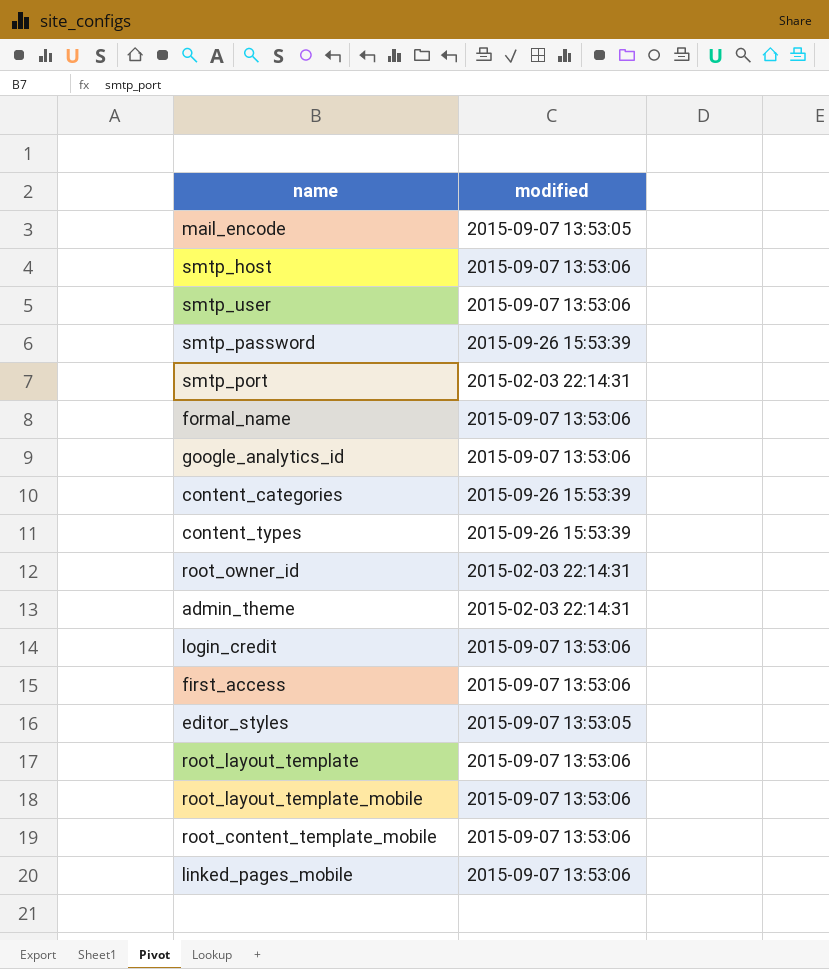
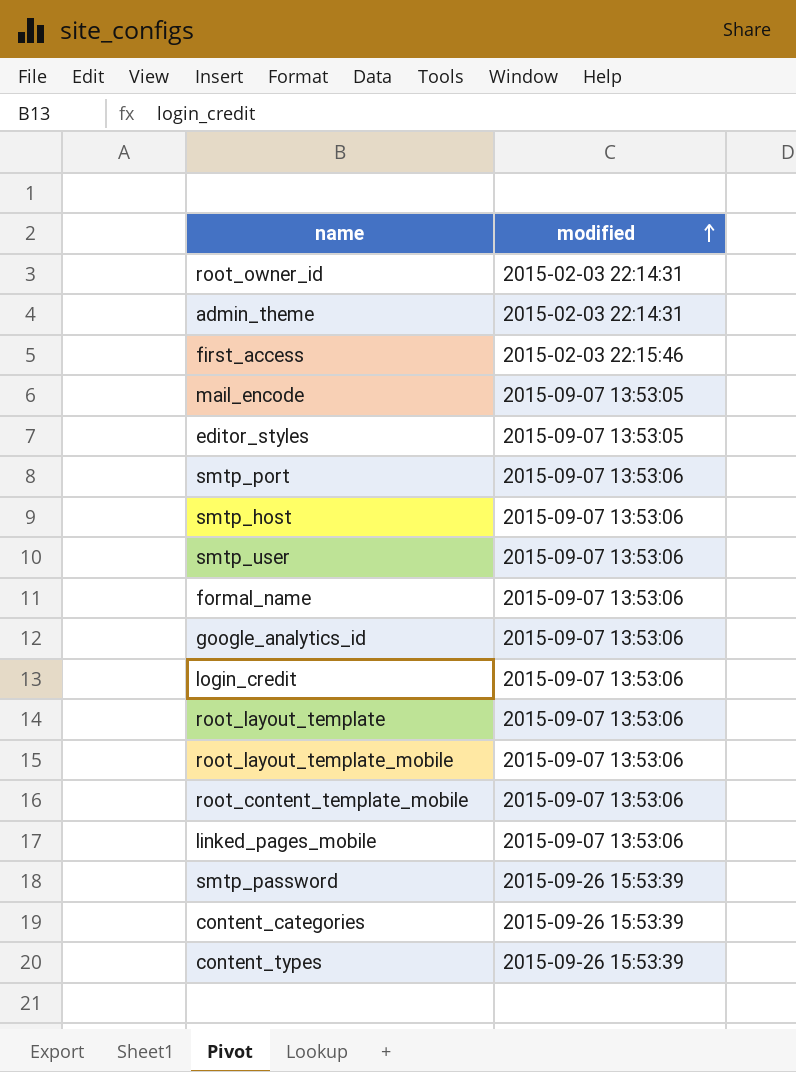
row order: none -> modified ascending
first_access | modified: 2015-09-07 13:53:06 -> 2015-02-03 22:15:46
smtp_port | modified: 2015-02-03 22:14:31 -> 2015-09-07 13:53:06

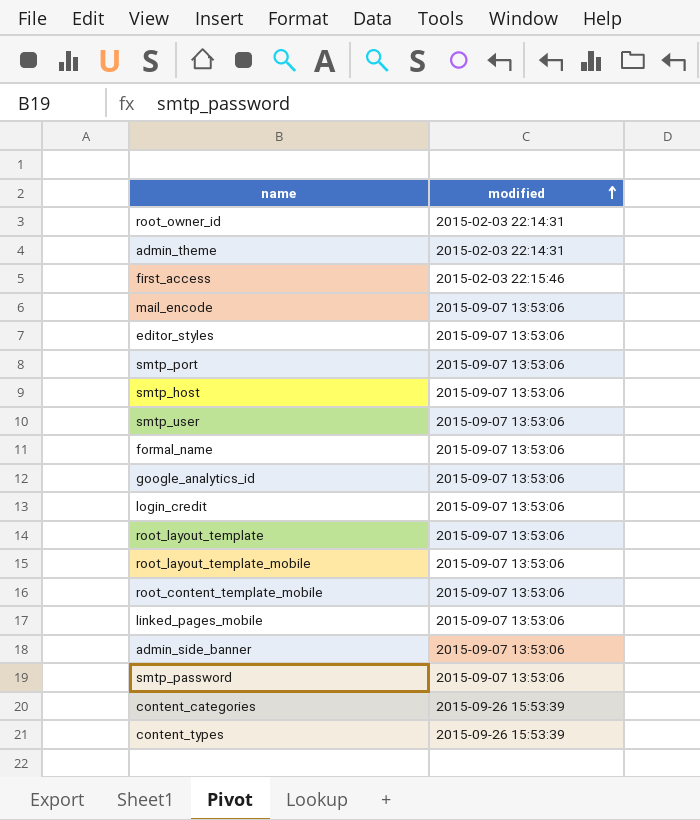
mail_encode | modified: 2015-09-07 13:53:05 -> 2015-09-07 13:53:06
editor_styles | modified: 2015-09-07 13:53:05 -> 2015-09-07 13:53:06
row admin_side_banner: none -> 2015-09-07 13:53:06
smtp_password | modified: 2015-09-26 15:53:39 -> 2015-09-07 13:53:06

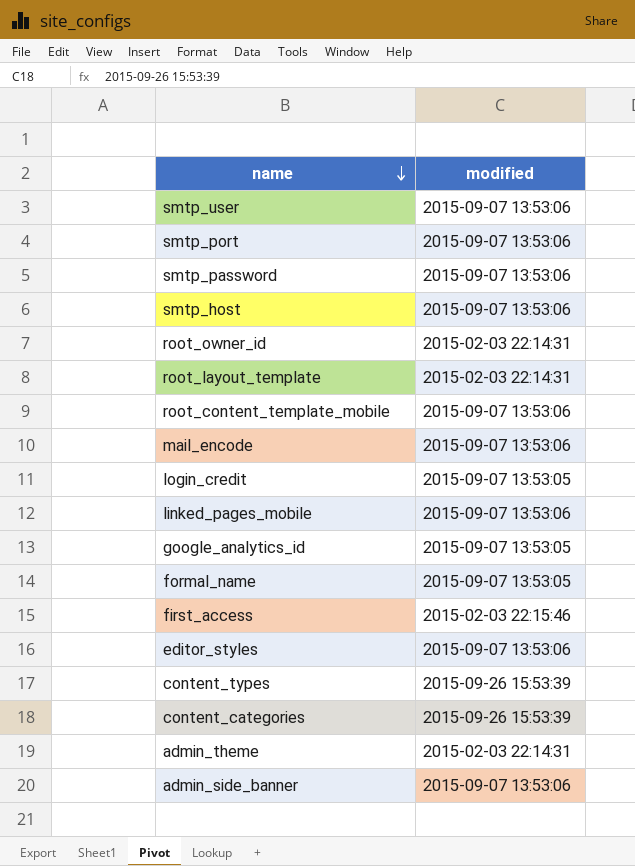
row order: modified ascending -> name descending
row root_layout_template_mobile: 2015-09-07 13:53:06 -> none
root_layout_template | modified: 2015-09-07 13:53:06 -> 2015-02-03 22:14:31
login_credit | modified: 2015-09-07 13:53:06 -> 2015-09-07 13:53:05
google_analytics_id | modified: 2015-09-07 13:53:06 -> 2015-09-07 13:53:05
formal_name | modified: 2015-09-07 13:53:06 -> 2015-09-07 13:53:05

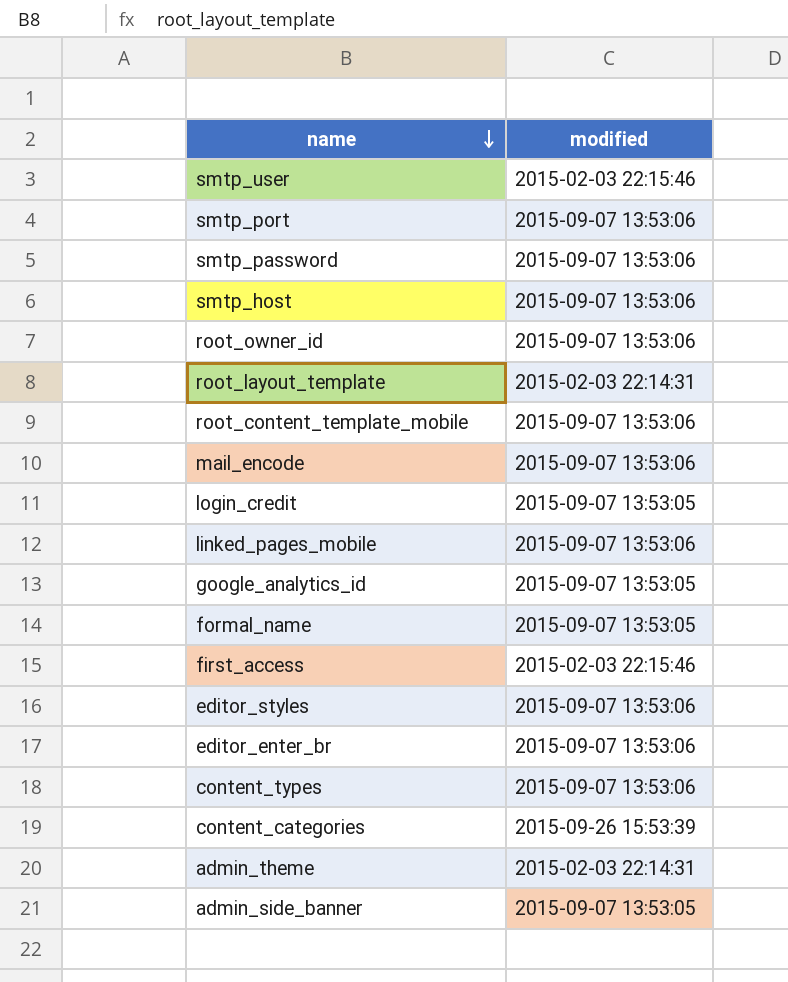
smtp_user | modified: 2015-09-07 13:53:06 -> 2015-02-03 22:15:46
root_owner_id | modified: 2015-02-03 22:14:31 -> 2015-09-07 13:53:06
row editor_enter_br: none -> 2015-09-07 13:53:06
content_types | modified: 2015-09-26 15:53:39 -> 2015-09-07 13:53:06
admin_side_banner | modified: 2015-09-07 13:53:06 -> 2015-09-07 13:53:05

